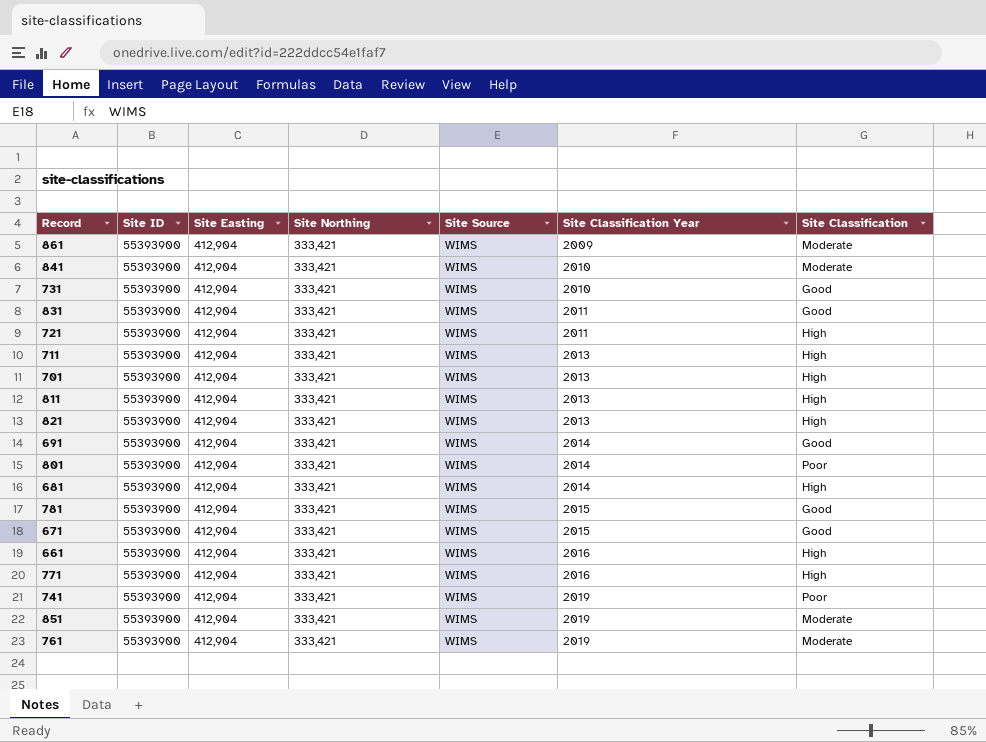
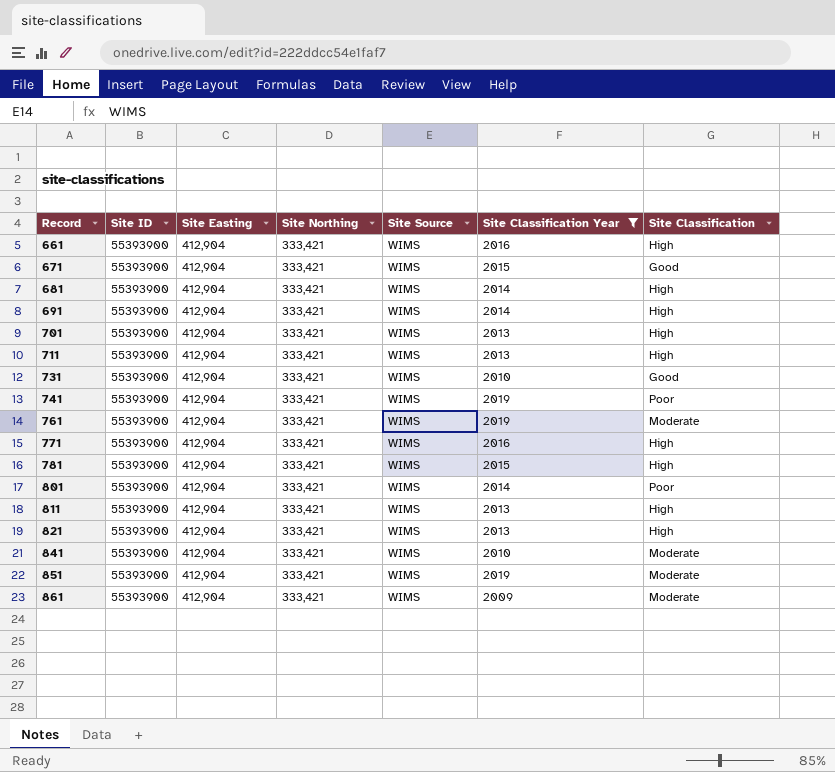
filter: none -> Site Classification Year != 2011
row order: Site Classification Year ascending -> Record ascending
691 | Site Classification: Good -> High
781 | Site Classification: Good -> High

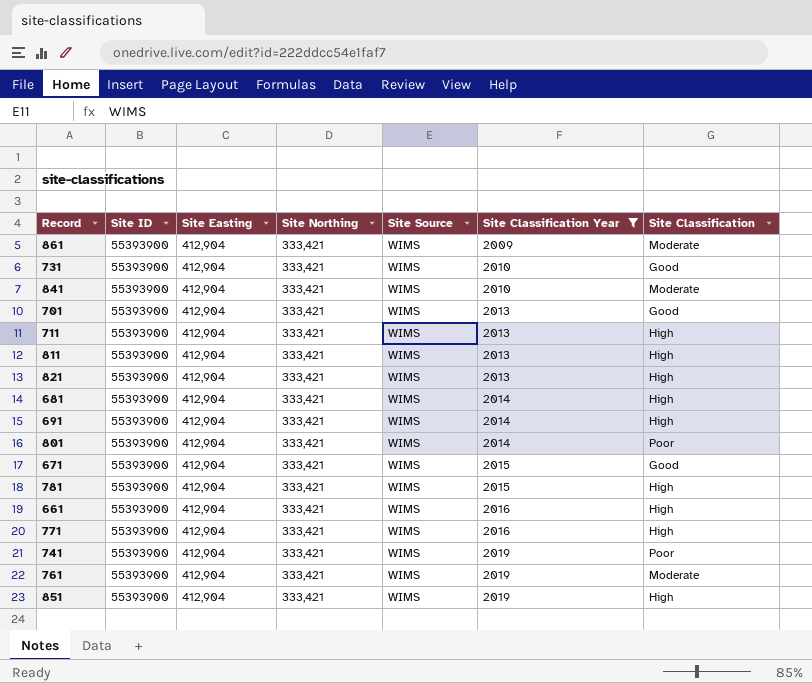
row order: Record ascending -> Site Classification Year ascending
701 | Site Classification: High -> Good
851 | Site Classification: Moderate -> High

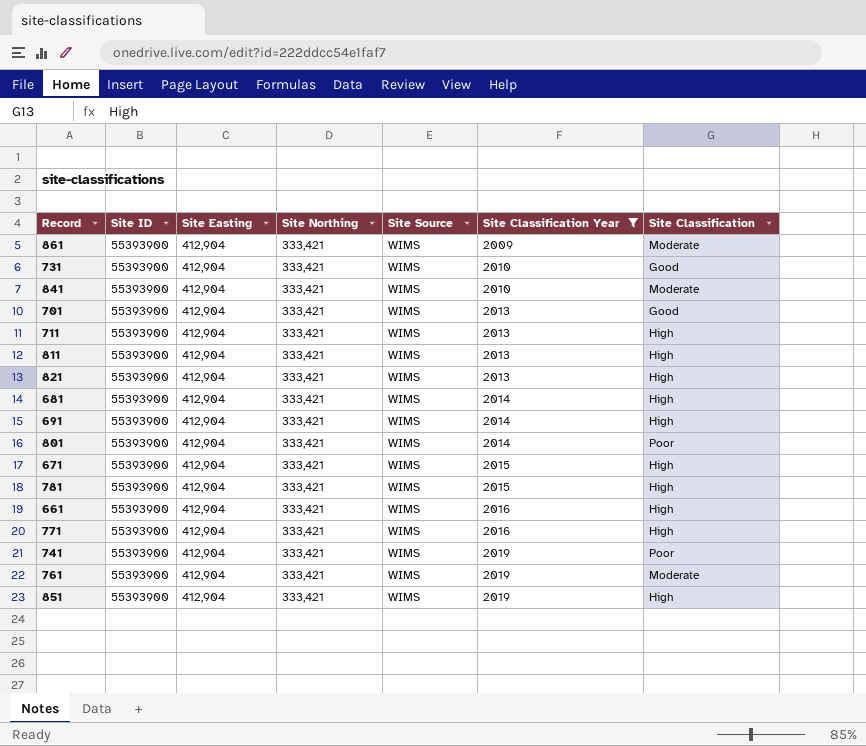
671 | Site Classification: Good -> High

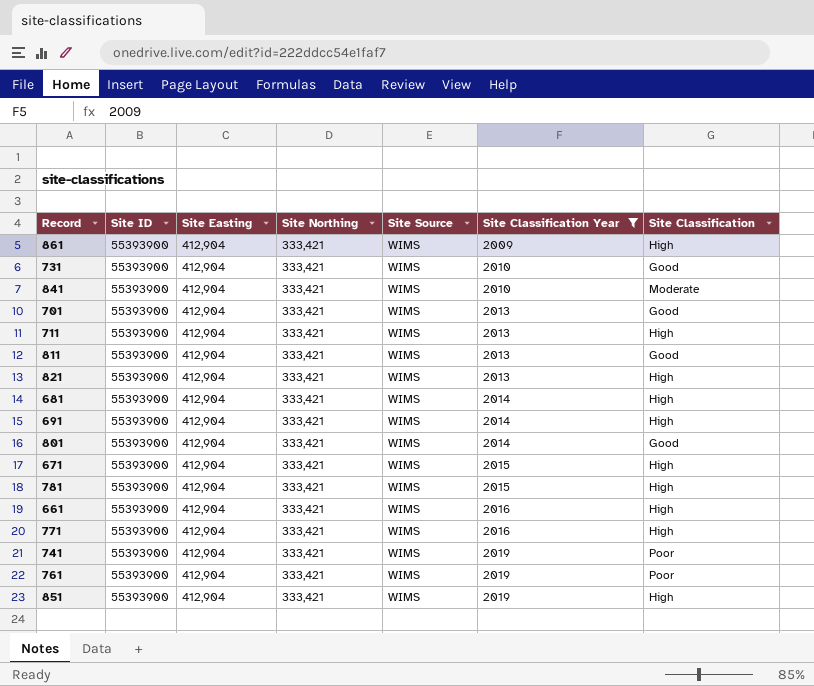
861 | Site Classification: Moderate -> High
811 | Site Classification: High -> Good
801 | Site Classification: Poor -> Good
761 | Site Classification: Moderate -> Poor

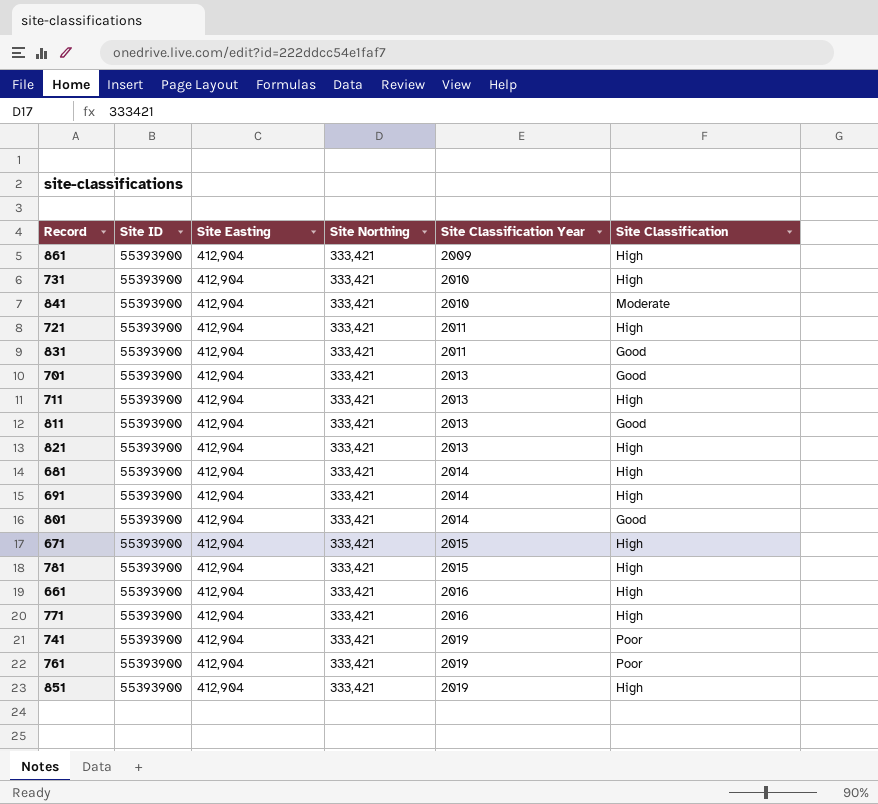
filter: Site Classification Year != 2011 -> none
column Site Source | position: 5 -> none
731 | Site Classification: Good -> High

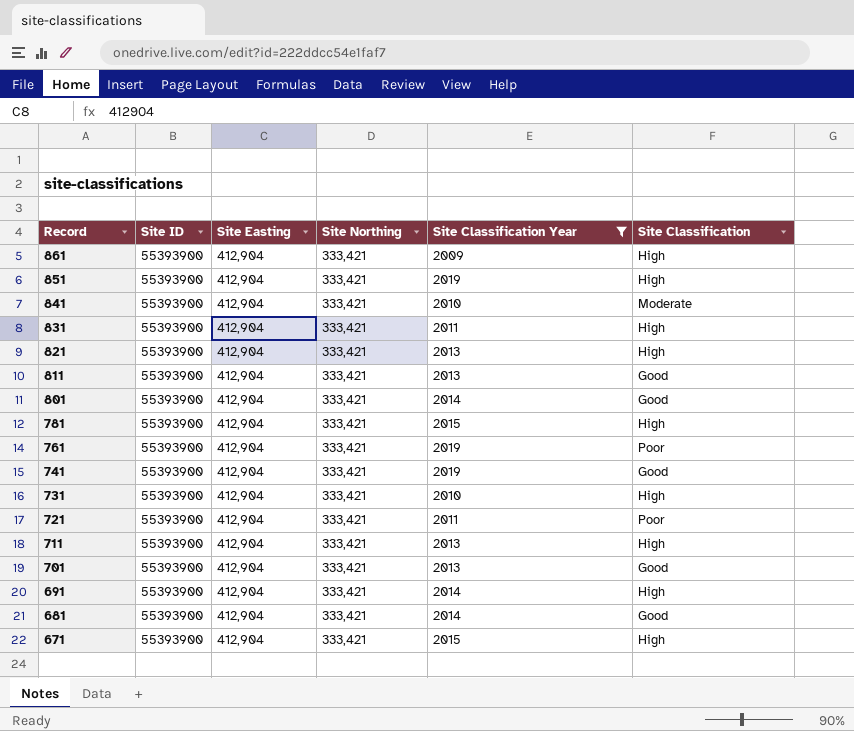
filter: none -> Site Classification Year != 2016
row order: Site Classification Year ascending -> Record descending
831 | Site Classification: Good -> High
741 | Site Classification: Poor -> Good
721 | Site Classification: High -> Poor
681 | Site Classification: High -> Good

